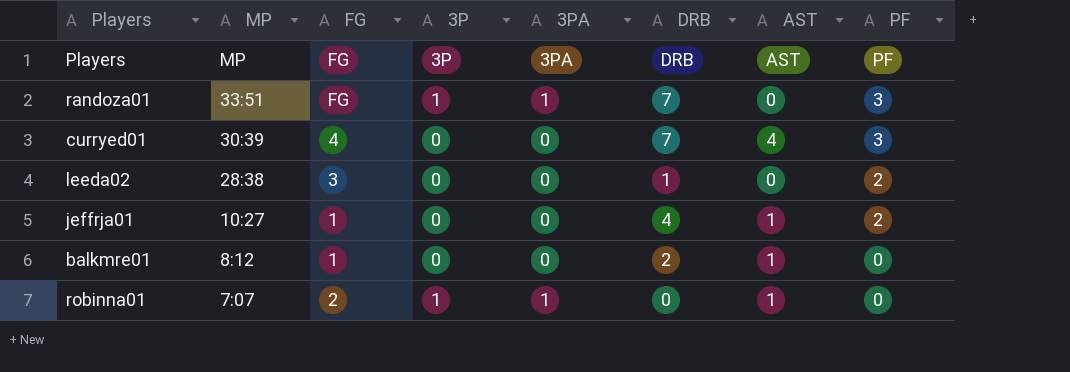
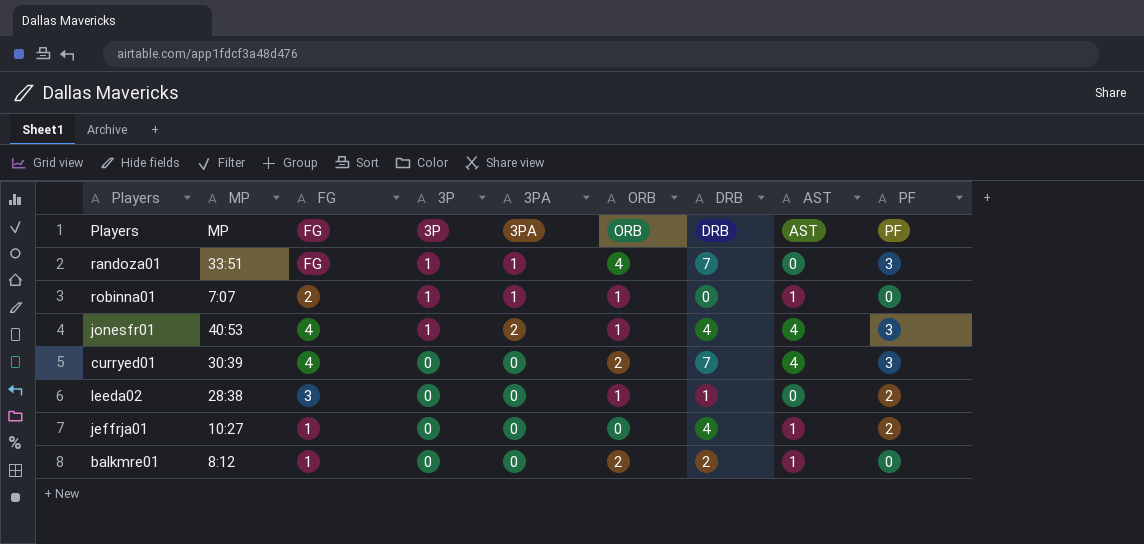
row order: MP descending -> 3P descending
column ORB | position: none -> 6
row jonesfr01: none -> 40:53 | 4 | 1 | 2 | 1 | 4 | 4 | 3

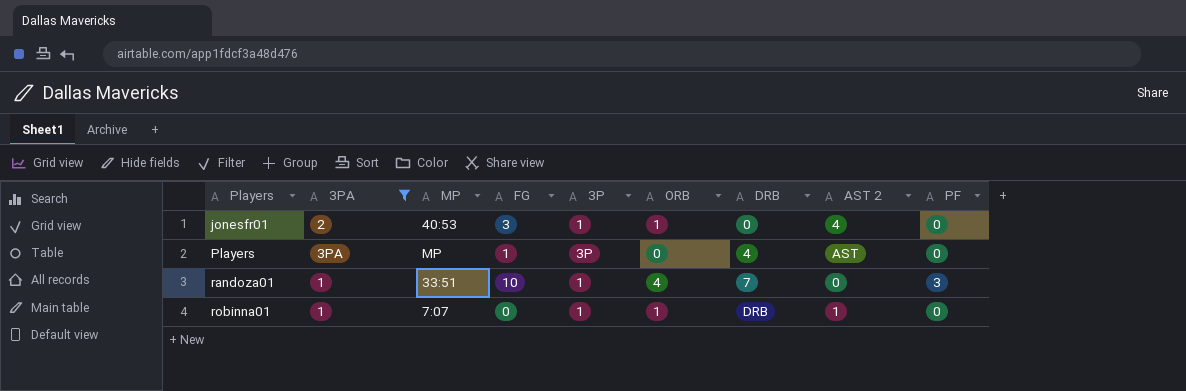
filter: none -> 3PA != 0
row order: 3P descending -> Players ascending
column 3PA | position: 5 -> 2
column name: AST -> AST 2
jonesfr01 | FG: 4 -> 3
jonesfr01 | DRB: 4 -> 0
jonesfr01 | PF: 3 -> 0
Players | FG: FG -> 1
Players | ORB: ORB -> 0
Players | DRB: DRB -> 4
Players | PF: PF -> 0
randoza01 | FG: FG -> 10
robinna01 | FG: 2 -> 0
robinna01 | DRB: 0 -> DRB

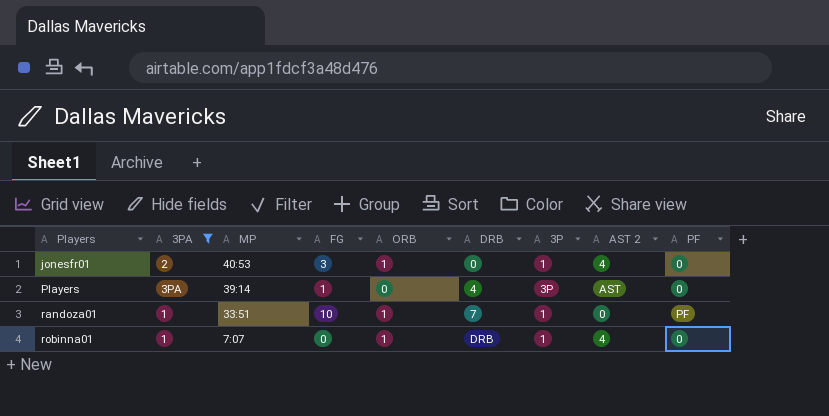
column 3P | position: 5 -> 7
Players | MP: MP -> 39:14
randoza01 | ORB: 4 -> 1
randoza01 | PF: 3 -> PF
robinna01 | AST 2: 1 -> 4

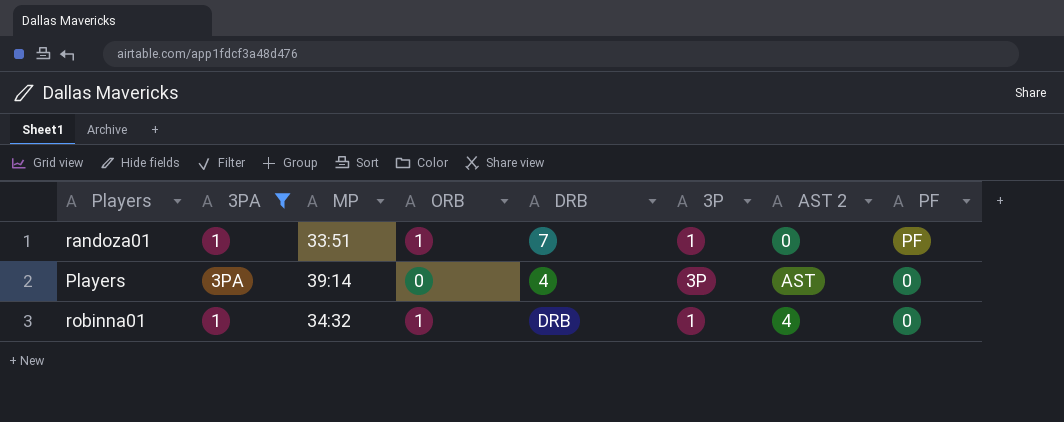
row order: Players ascending -> PF descending
column FG | position: 4 -> none
row jonesfr01: 2 | 40:53 | 3 | 1 | 0 | 1 | 4 | 0 -> none
robinna01 | MP: 7:07 -> 34:32

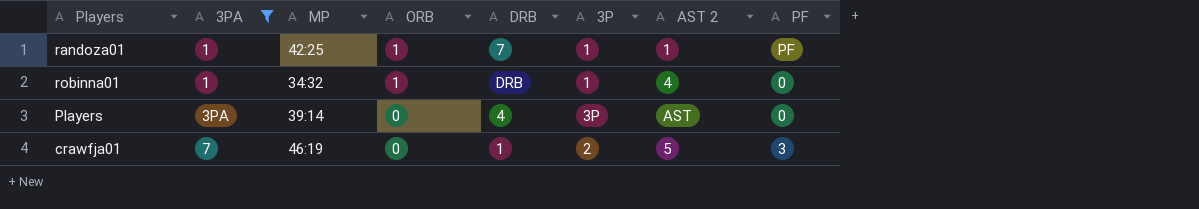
row order: PF descending -> 3PA ascending
randoza01 | MP: 33:51 -> 42:25
randoza01 | AST 2: 0 -> 1
row crawfja01: none -> 7 | 46:19 | 0 | 1 | 2 | 5 | 3

